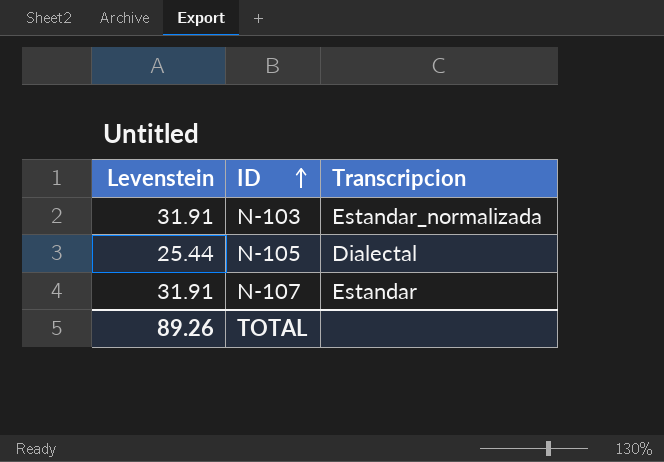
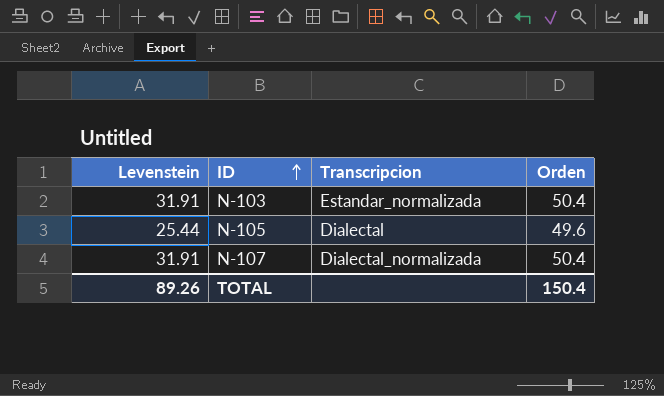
column Orden | position: none -> 4
N-107 | Transcripcion: Estandar -> Dialectal_normalizada

